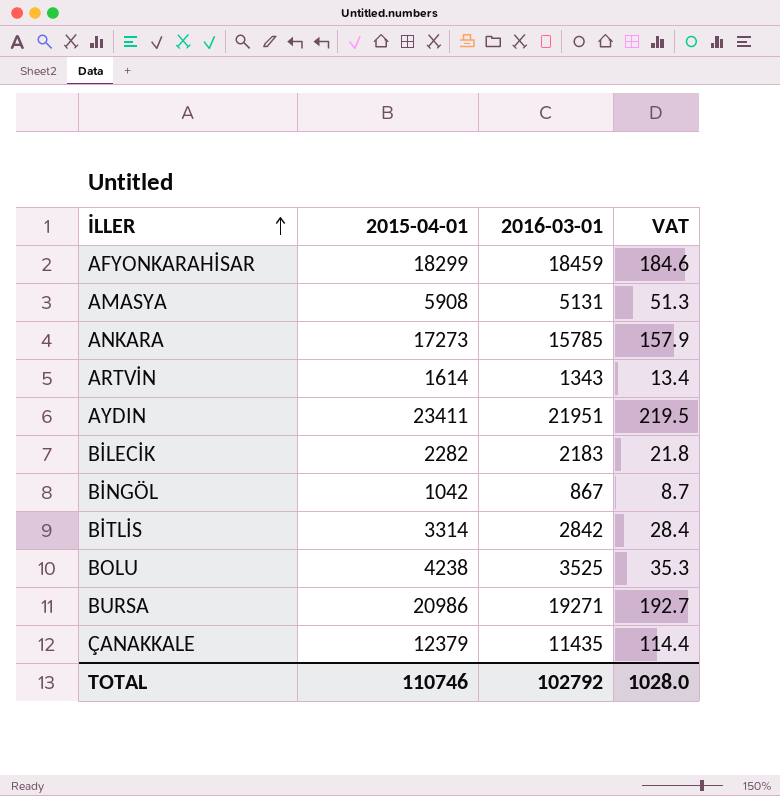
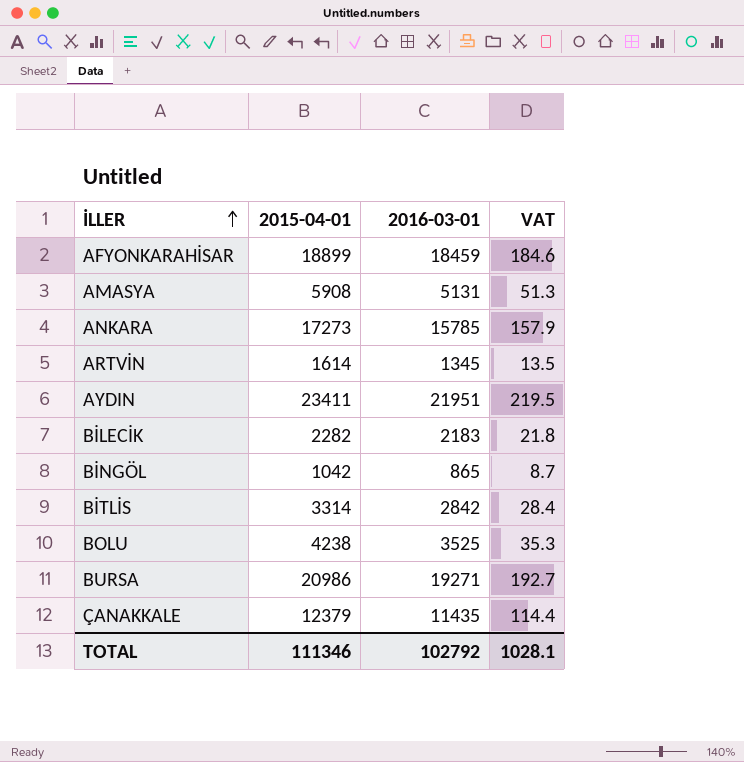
AFYONKARAHİSAR | 2015-04-01: 18299 -> 18899
ARTVİN | 2016-03-01: 1343 -> 1345
ARTVİN | VAT: 13.4 -> 13.5
BİNGÖL | 2016-03-01: 867 -> 865
TOTAL | 2015-04-01: 110746 -> 111346
TOTAL | VAT: 1028.0 -> 1028.1

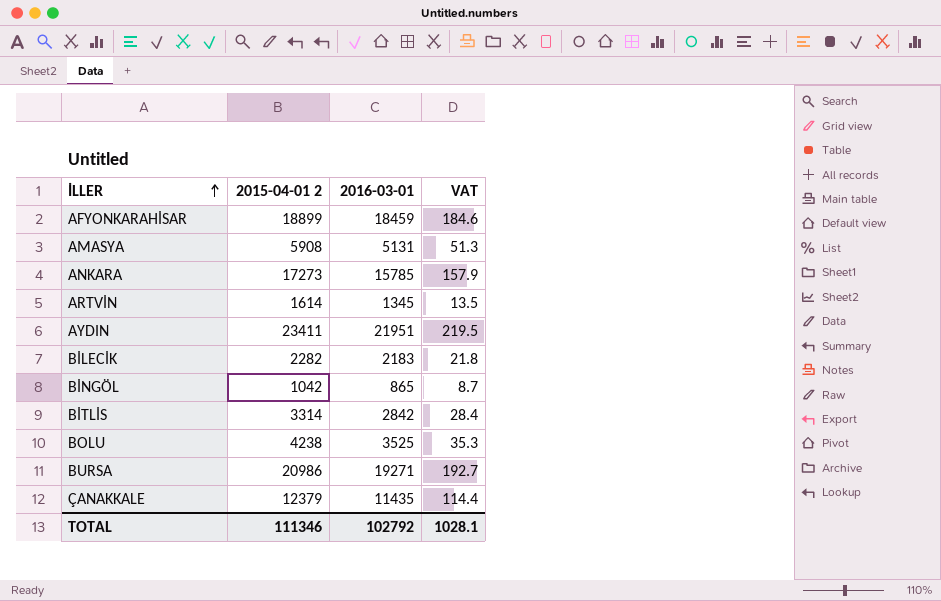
column name: 2015-04-01 -> 2015-04-01 2

